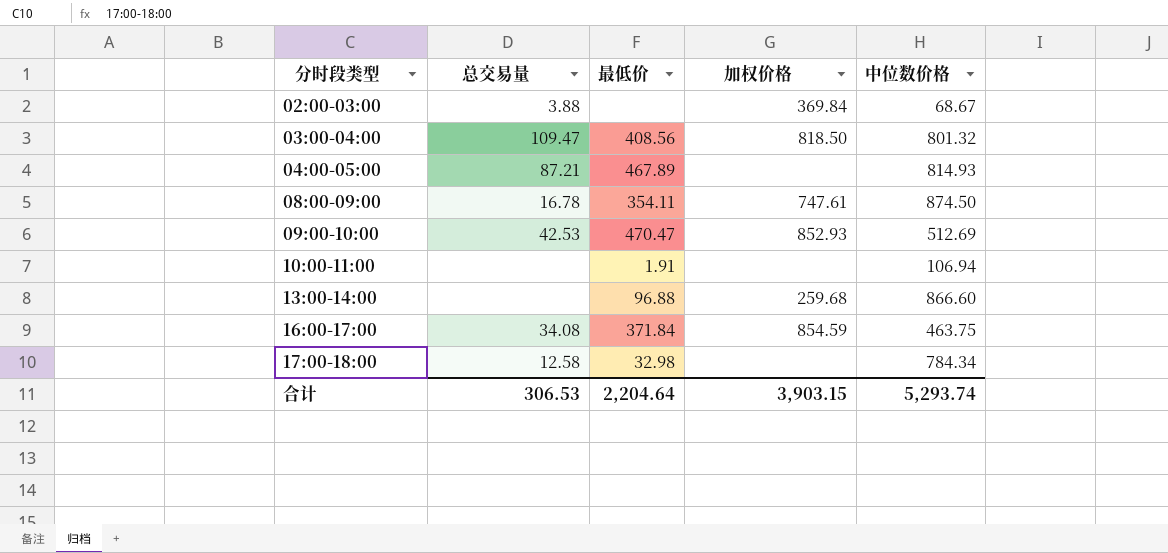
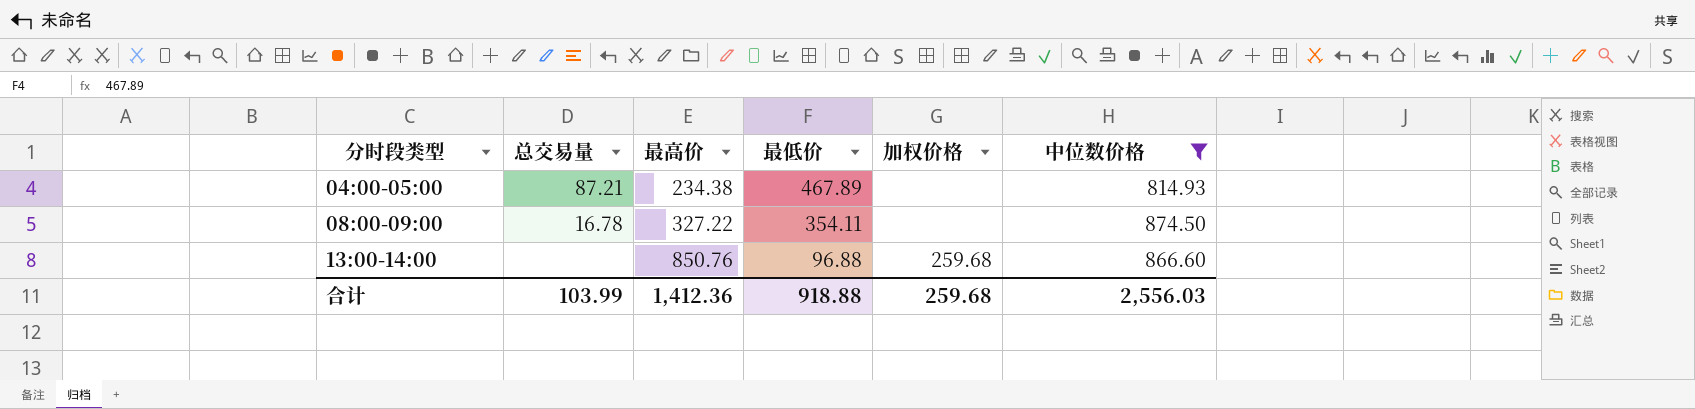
filter: none -> 中位数价格 >= 814.93
column 最高价 | position: none -> 3
08:00-09:00 | 加权价格: 747.61 -> none
合计 | 总交易量: 306.53 -> 103.99
合计 | 最低价: 2,204.64 -> 918.88
合计 | 加权价格: 3,903.15 -> 259.68
合计 | 中位数价格: 5,293.74 -> 2,556.03

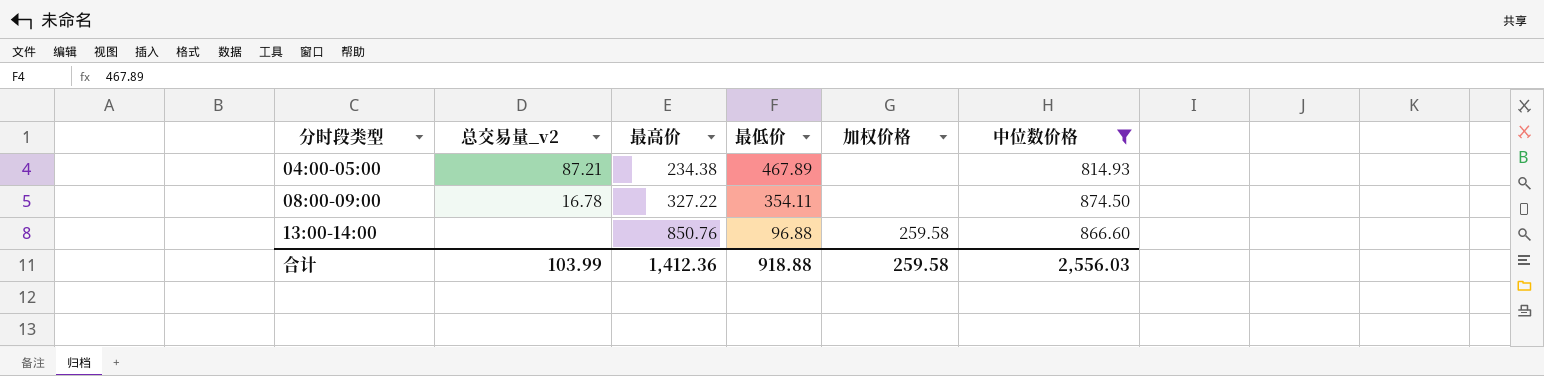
column name: 总交易量 -> 总交易量_v2
13:00-14:00 | 加权价格: 259.68 -> 259.58
合计 | 加权价格: 259.68 -> 259.58

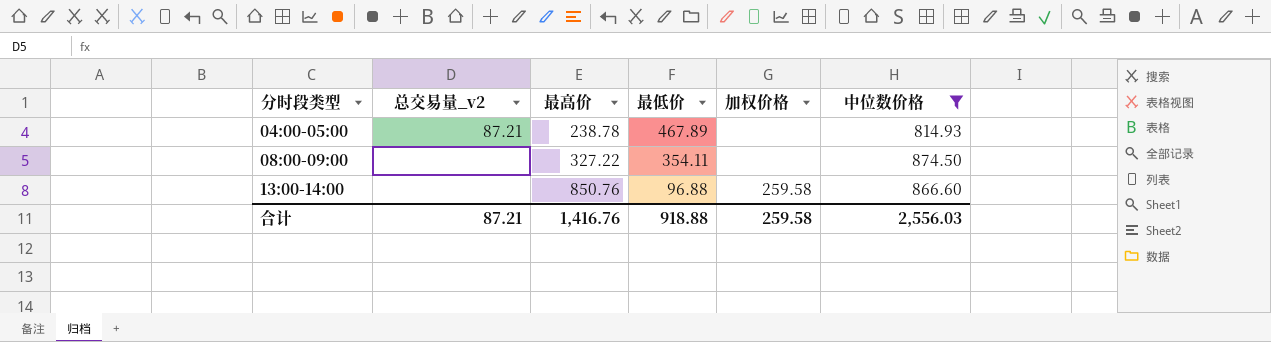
04:00-05:00 | 最高价: 234.38 -> 238.78
08:00-09:00 | 总交易量_v2: 16.78 -> none
合计 | 总交易量_v2: 103.99 -> 87.21
合计 | 最高价: 1,412.36 -> 1,416.76

